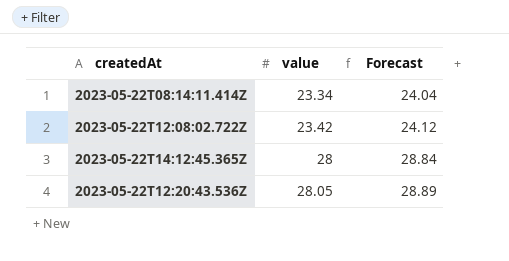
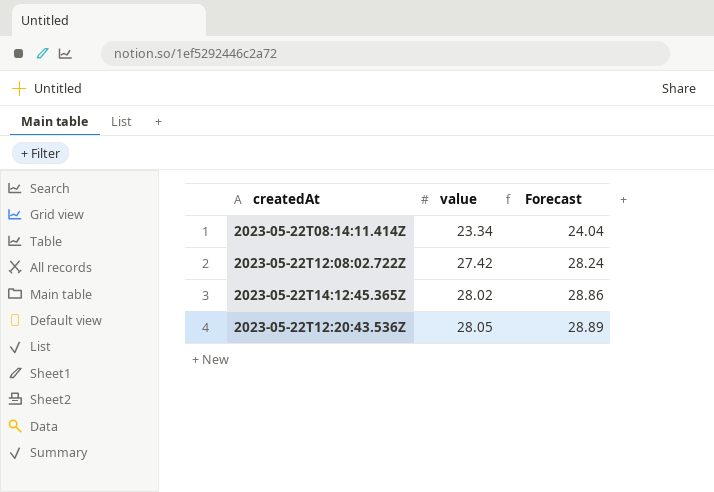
2023-05-22T12:08:02.722Z | value: 23.42 -> 27.42
2023-05-22T12:08:02.722Z | Forecast: 24.12 -> 28.24
2023-05-22T14:12:45.365Z | value: 28 -> 28.02
2023-05-22T14:12:45.365Z | Forecast: 28.84 -> 28.86

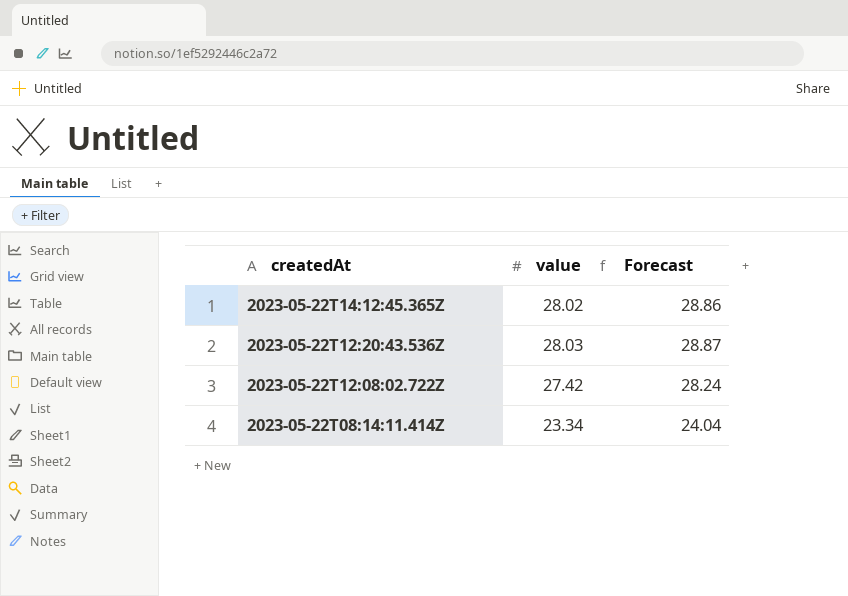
row order: value ascending -> createdAt descending
2023-05-22T12:20:43.536Z | value: 28.05 -> 28.03
2023-05-22T12:20:43.536Z | Forecast: 28.89 -> 28.87

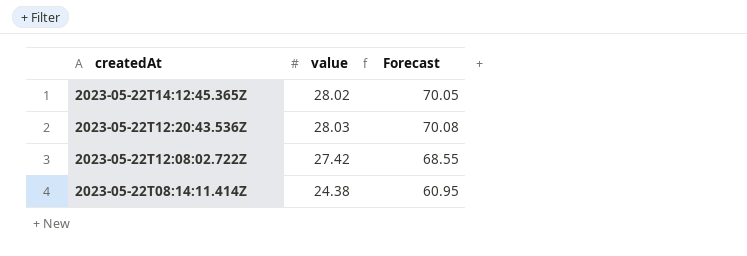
column Forecast | formula: [value] * 1.03 -> [value] * 2.5
2023-05-22T08:14:11.414Z | value: 23.34 -> 24.38

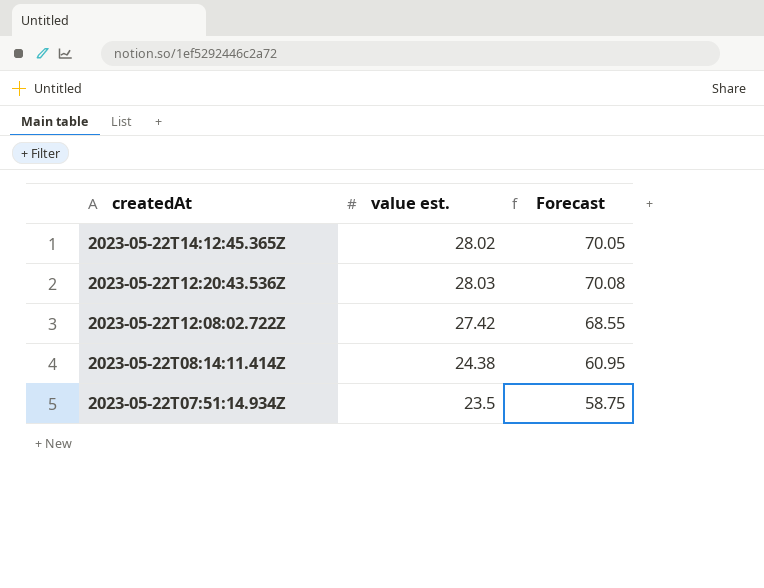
column name: value -> value est.
row 2023-05-22T07:51:14.934Z: none -> 23.5 | 58.75

